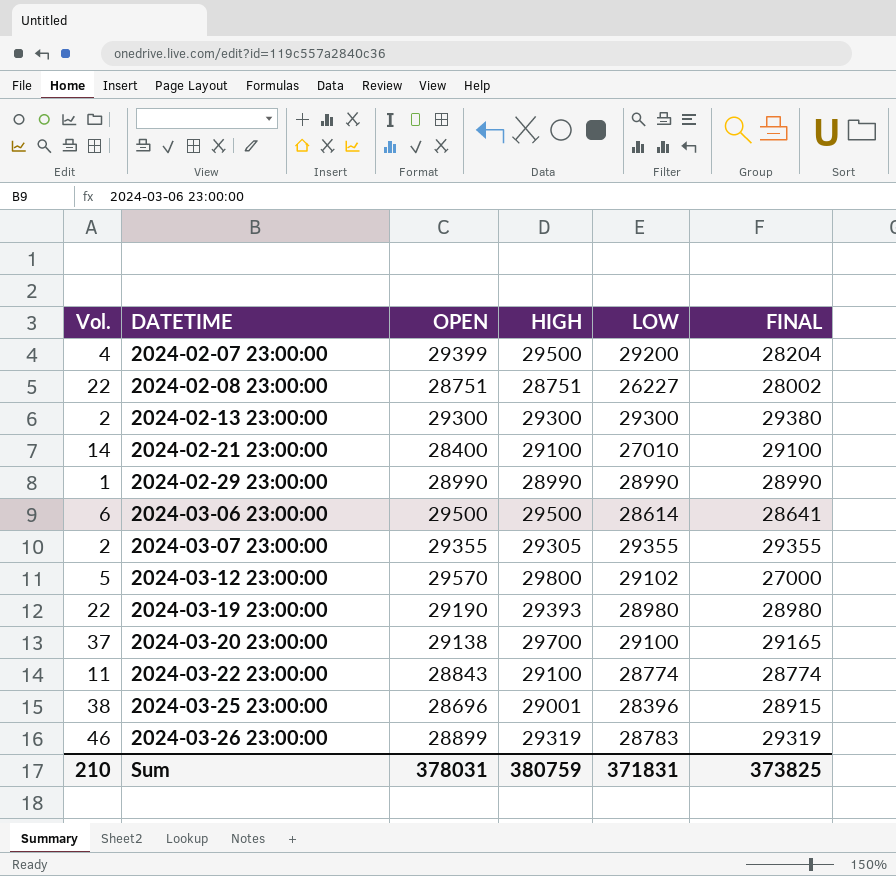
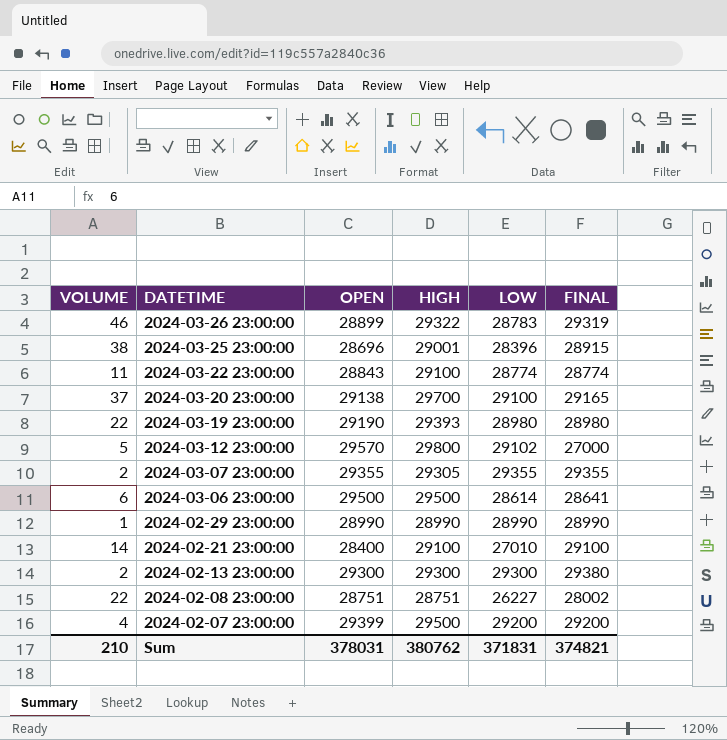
row order: DATETIME ascending -> DATETIME descending
column name: Vol. -> VOLUME
2024-03-26 23:00:00 | HIGH: 29319 -> 29322
2024-02-07 23:00:00 | FINAL: 28204 -> 29200
Sum | HIGH: 380759 -> 380762
Sum | FINAL: 373825 -> 374821

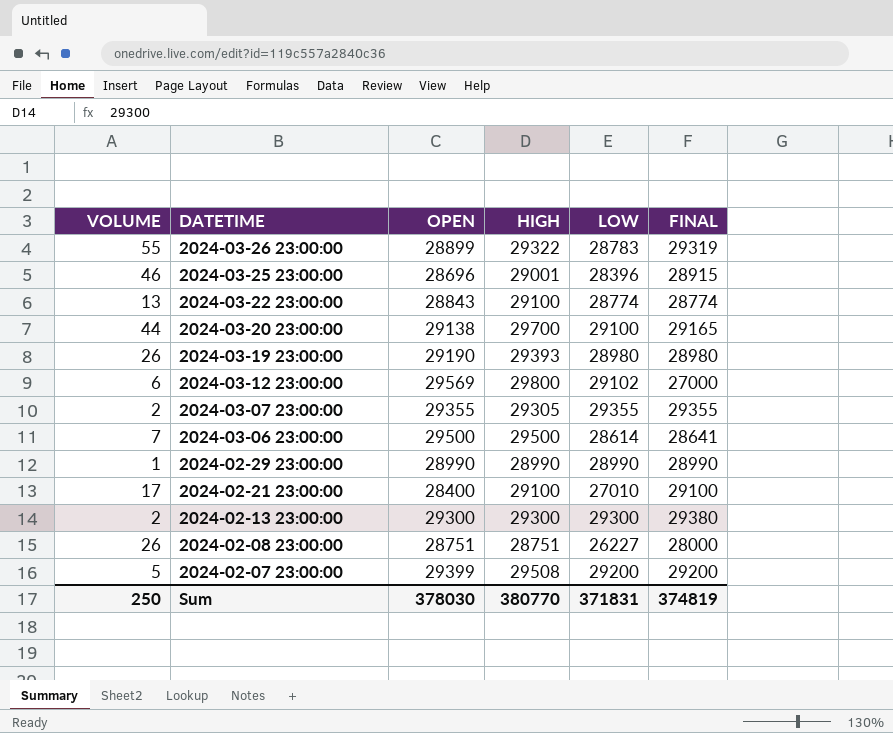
2024-03-26 23:00:00 | VOLUME: 46 -> 55
2024-03-25 23:00:00 | VOLUME: 38 -> 46
2024-03-22 23:00:00 | VOLUME: 11 -> 13
2024-03-20 23:00:00 | VOLUME: 37 -> 44
2024-03-19 23:00:00 | VOLUME: 22 -> 26
2024-03-12 23:00:00 | VOLUME: 5 -> 6
2024-03-12 23:00:00 | OPEN: 29570 -> 29569
2024-03-06 23:00:00 | VOLUME: 6 -> 7
2024-02-21 23:00:00 | VOLUME: 14 -> 17
2024-02-08 23:00:00 | VOLUME: 22 -> 26
2024-02-08 23:00:00 | FINAL: 28002 -> 28000
2024-02-07 23:00:00 | VOLUME: 4 -> 5
2024-02-07 23:00:00 | HIGH: 29500 -> 29508
Sum | VOLUME: 210 -> 250
Sum | OPEN: 378031 -> 378030
Sum | HIGH: 380762 -> 380770
Sum | FINAL: 374821 -> 374819

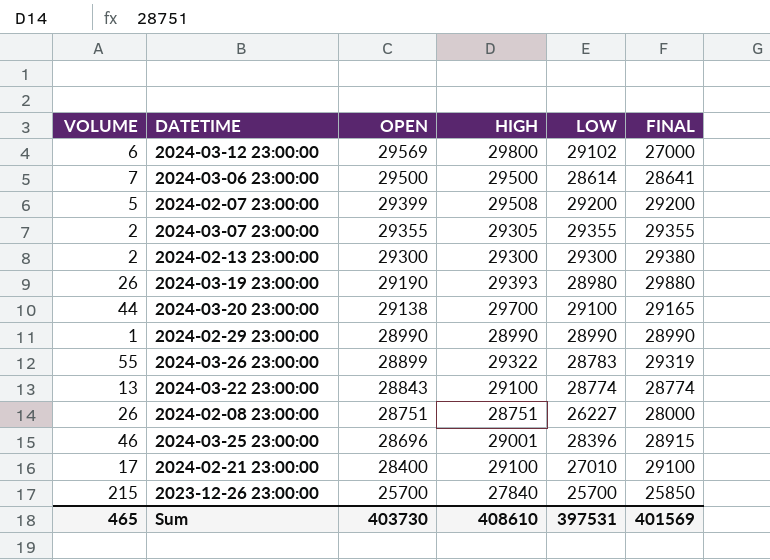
row order: DATETIME descending -> OPEN descending
2024-03-19 23:00:00 | FINAL: 28980 -> 29880
row 2023-12-26 23:00:00: none -> 215 | 25700 | 27840 | 25700 | 25850
Sum | VOLUME: 250 -> 465
Sum | OPEN: 378030 -> 403730
Sum | HIGH: 380770 -> 408610
Sum | LOW: 371831 -> 397531
Sum | FINAL: 374819 -> 401569

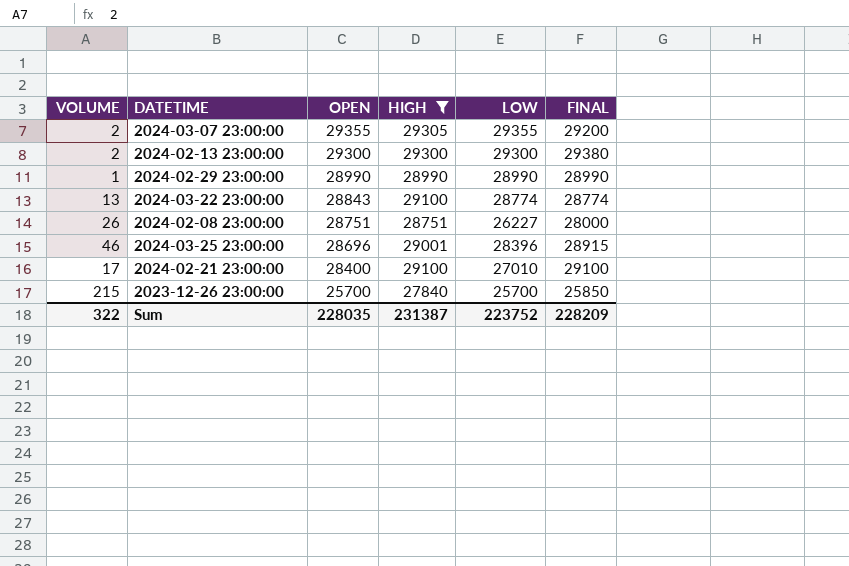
filter: none -> HIGH <= 29305
2024-03-07 23:00:00 | FINAL: 29355 -> 29200
Sum | VOLUME: 465 -> 322
Sum | OPEN: 403730 -> 228035
Sum | HIGH: 408610 -> 231387
Sum | LOW: 397531 -> 223752
Sum | FINAL: 401569 -> 228209

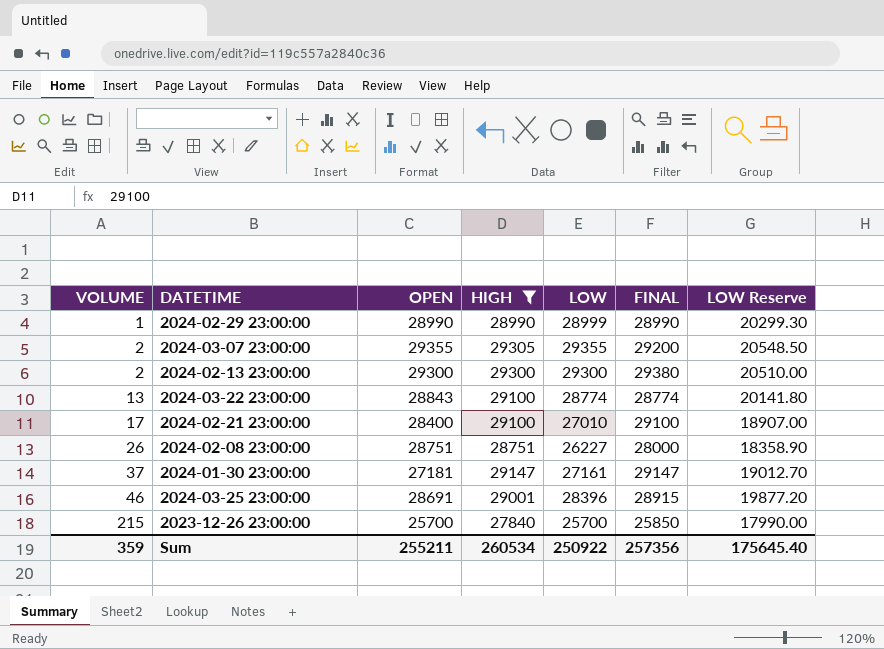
row order: OPEN descending -> VOLUME ascending
column LOW Reserve | formula: none -> [LOW] * 0.7
2024-02-29 23:00:00 | LOW: 28990 -> 28999
row 2024-01-30 23:00:00: none -> 37 | 27181 | 29147 | 27161 | 29147 | 19012.70
2024-03-25 23:00:00 | OPEN: 28696 -> 28691
Sum | VOLUME: 322 -> 359
Sum | OPEN: 228035 -> 255211
Sum | HIGH: 231387 -> 260534
Sum | LOW: 223752 -> 250922
Sum | FINAL: 228209 -> 257356

